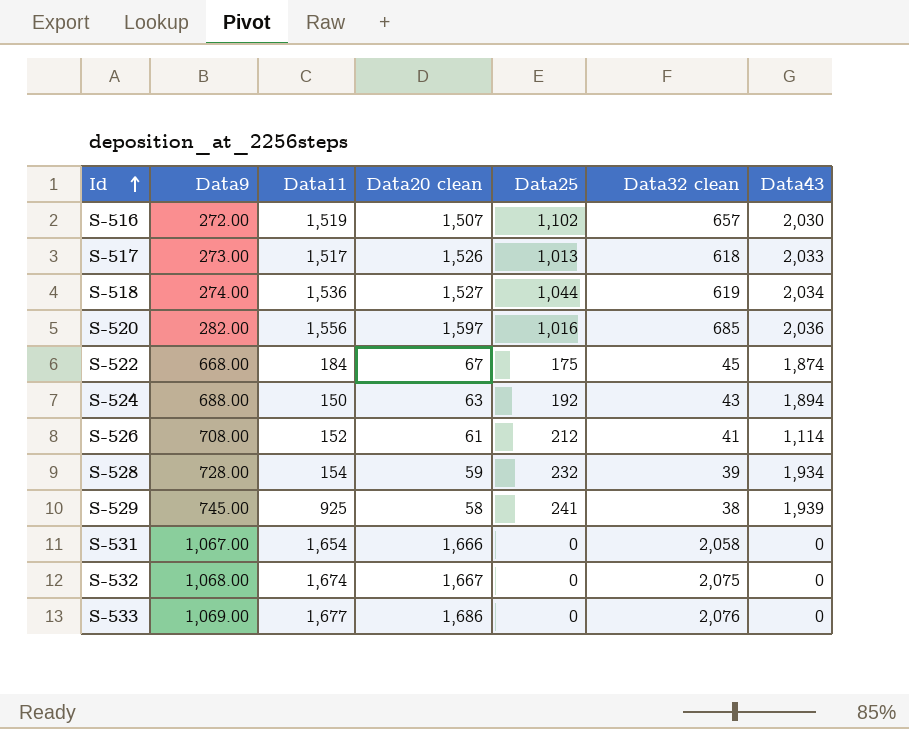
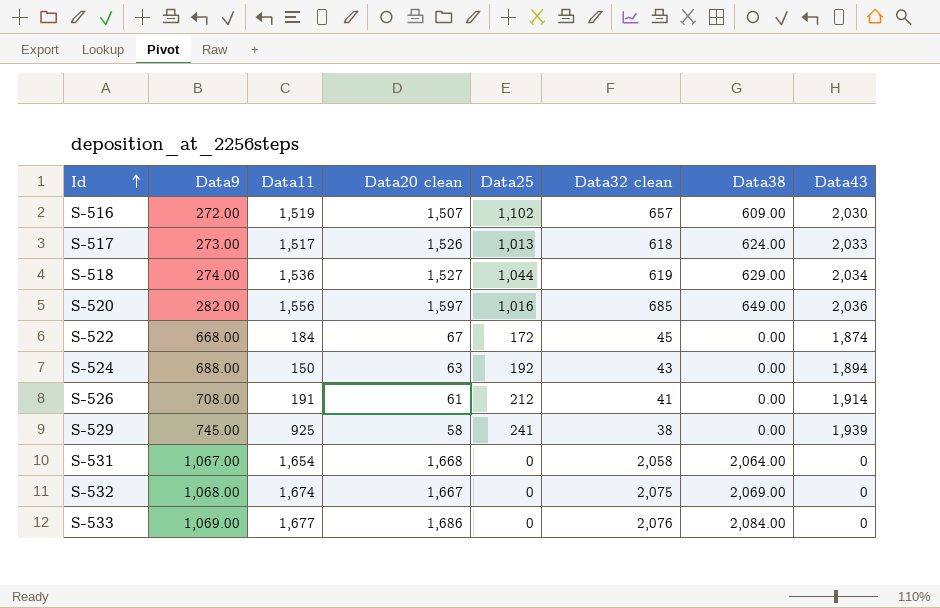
column Data38 | position: none -> 7
row S-528: 728.00 | 154 | 59 | 232 | 39 | 1,934 -> none
S-522 | Data25: 175 -> 172
S-526 | Data11: 152 -> 191
S-526 | Data43: 1,114 -> 1,914
S-531 | Data20 clean: 1,666 -> 1,668

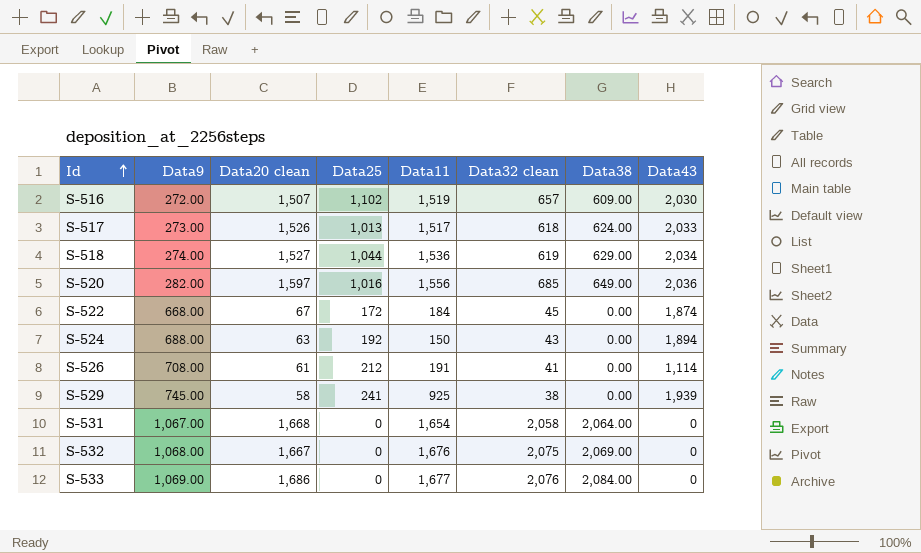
column Data11 | position: 3 -> 5
S-526 | Data43: 1,914 -> 1,114
S-532 | Data11: 1,674 -> 1,676

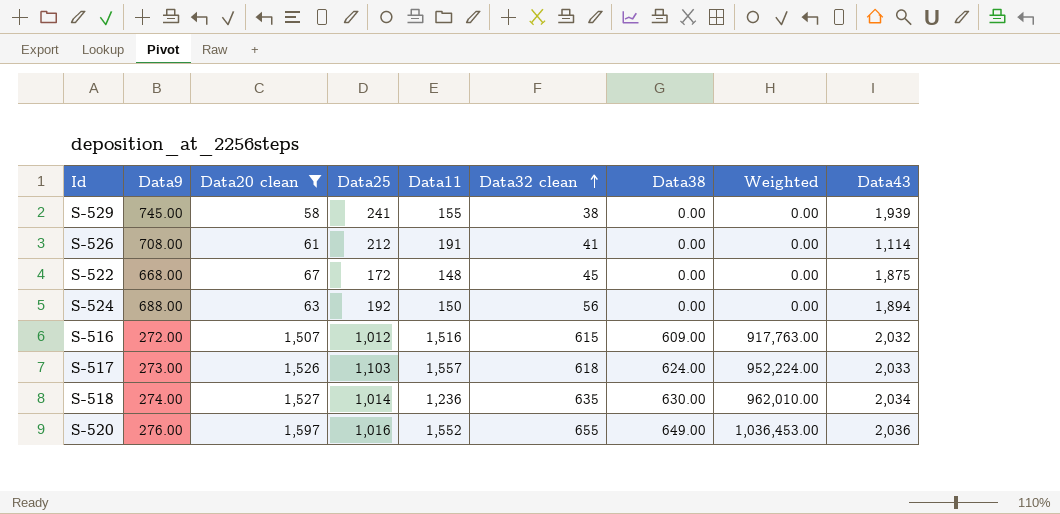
filter: none -> Data20 clean <= 1,597
row order: Id ascending -> Data32 clean ascending
column Weighted | formula: none -> [Data20 clean] * [Data38]
S-529 | Data11: 925 -> 155
S-522 | Data11: 184 -> 148
S-522 | Data43: 1,874 -> 1,875
S-524 | Data32 clean: 43 -> 56
S-516 | Data25: 1,102 -> 1,012
S-516 | Data11: 1,519 -> 1,516
S-516 | Data32 clean: 657 -> 615
S-516 | Data43: 2,030 -> 2,032
S-517 | Data25: 1,013 -> 1,103
S-517 | Data11: 1,517 -> 1,557
S-518 | Data25: 1,044 -> 1,014
S-518 | Data11: 1,536 -> 1,236
S-518 | Data32 clean: 619 -> 635
S-518 | Data38: 629.00 -> 630.00
S-520 | Data9: 282.00 -> 276.00
S-520 | Data11: 1,556 -> 1,552
S-520 | Data32 clean: 685 -> 655

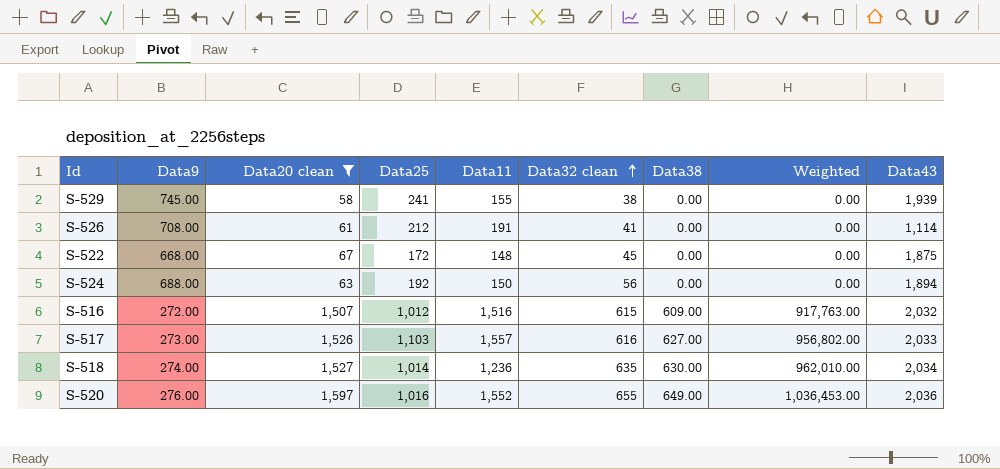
S-517 | Data32 clean: 618 -> 616
S-517 | Data38: 624.00 -> 627.00
S-517 | Weighted: 952,224.00 -> 956,802.00

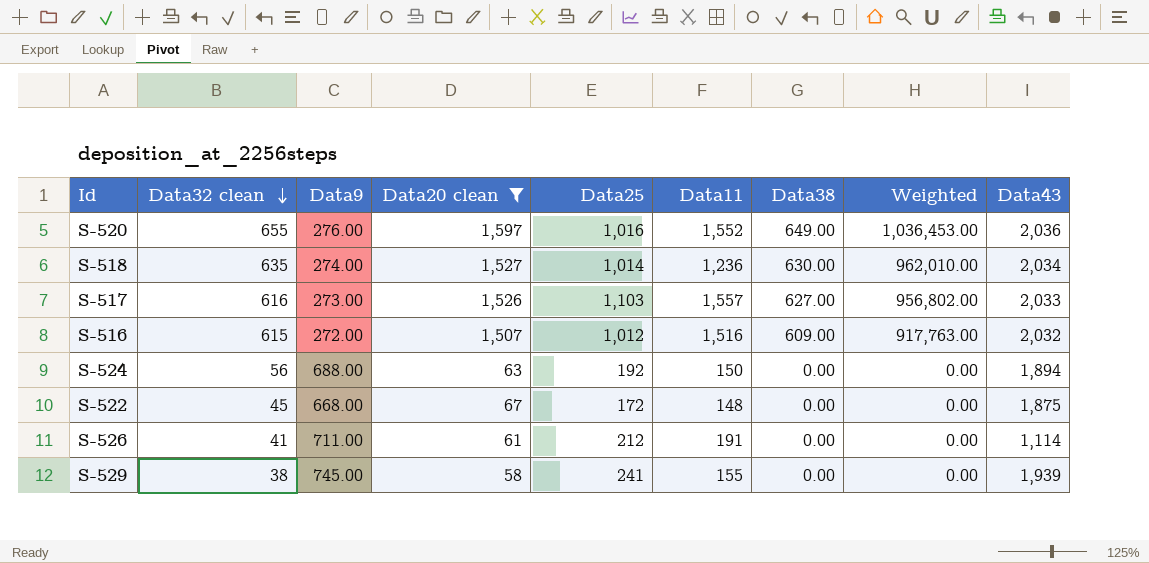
row order: Data32 clean ascending -> Data32 clean descending
column Data32 clean | position: 6 -> 2
S-526 | Data9: 708.00 -> 711.00

